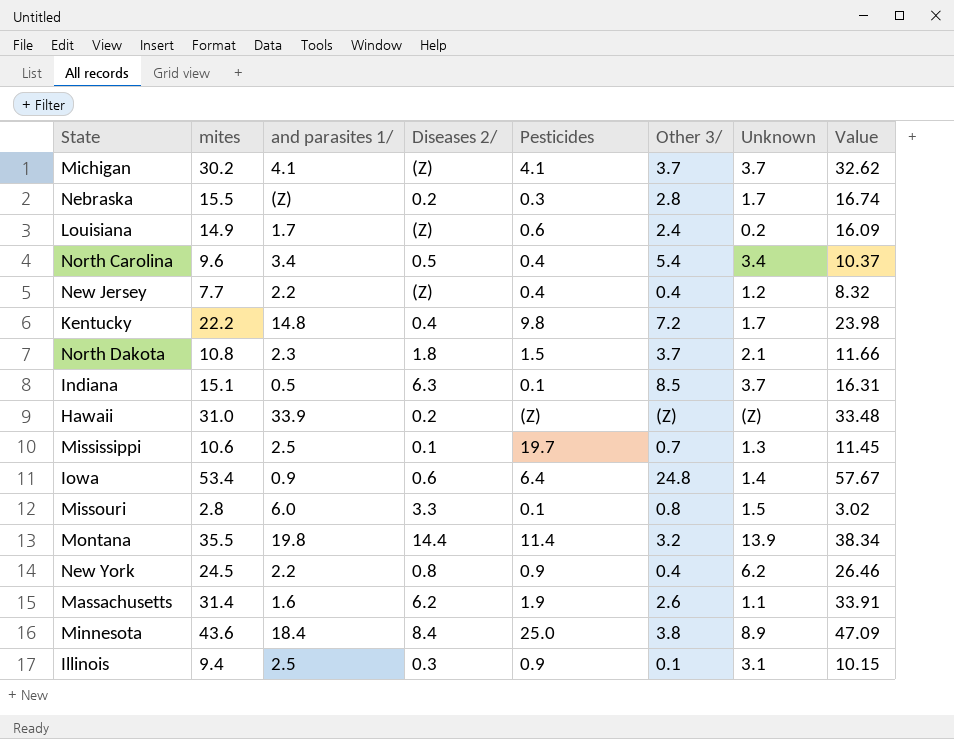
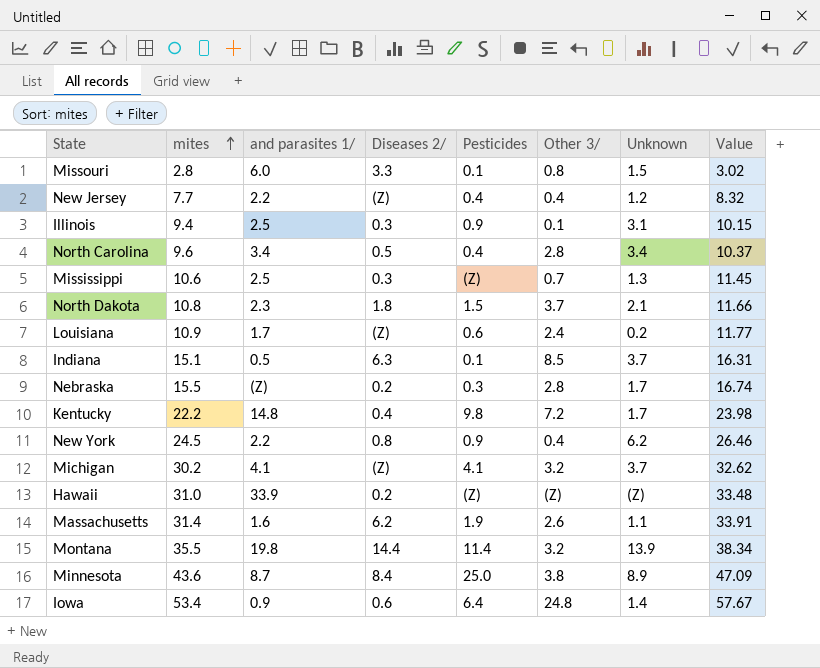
row order: none -> mites ascending
North Carolina | Other 3/: 5.4 -> 2.8
Mississippi | Diseases 2/: 0.1 -> 0.3
Mississippi | Pesticides: 19.7 -> (Z)
Louisiana | mites: 14.9 -> 10.9
Louisiana | Value: 16.09 -> 11.77
Michigan | Other 3/: 3.7 -> 3.2
Minnesota | and parasites 1/: 18.4 -> 8.7

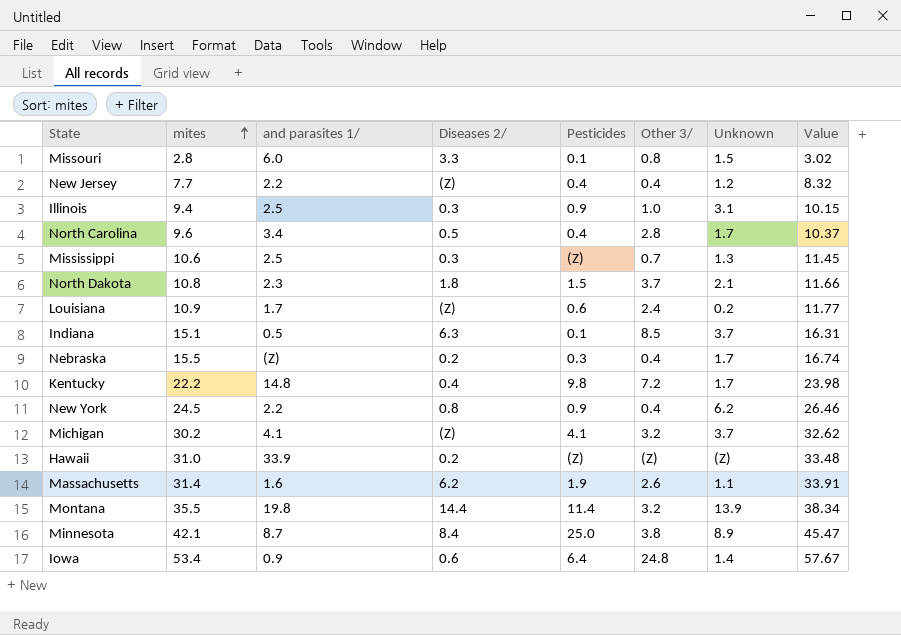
Illinois | Other 3/: 0.1 -> 1.0
North Carolina | Unknown: 3.4 -> 1.7
Nebraska | Other 3/: 2.8 -> 0.4
Minnesota | mites: 43.6 -> 42.1
Minnesota | Value: 47.09 -> 45.47

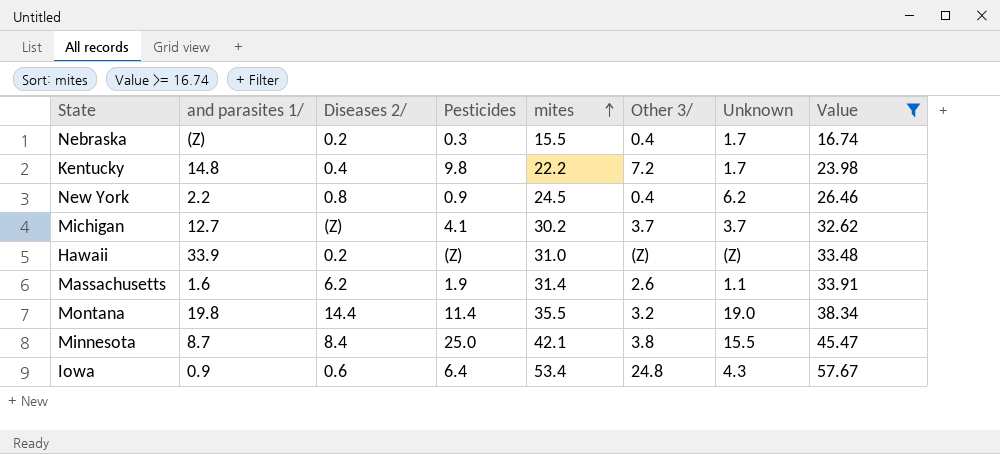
filter: none -> Value >= 16.74
column mites | position: 2 -> 5
Michigan | and parasites 1/: 4.1 -> 12.7
Michigan | Other 3/: 3.2 -> 3.7
Montana | Unknown: 13.9 -> 19.0
Minnesota | Unknown: 8.9 -> 15.5
Iowa | Unknown: 1.4 -> 4.3

